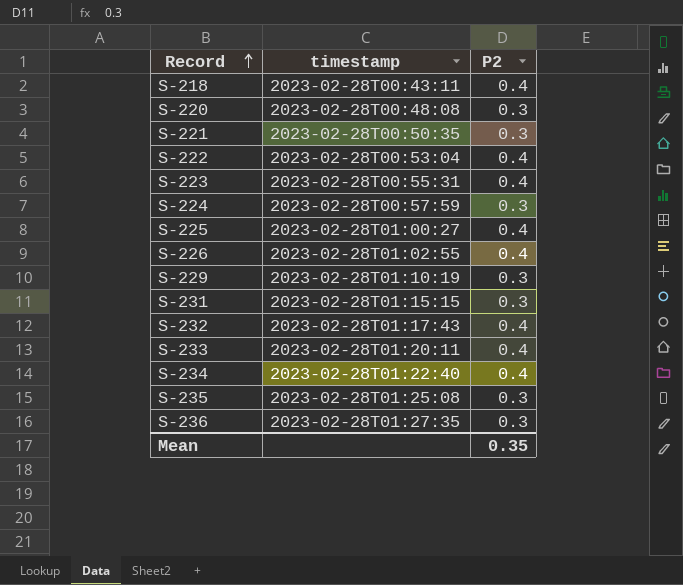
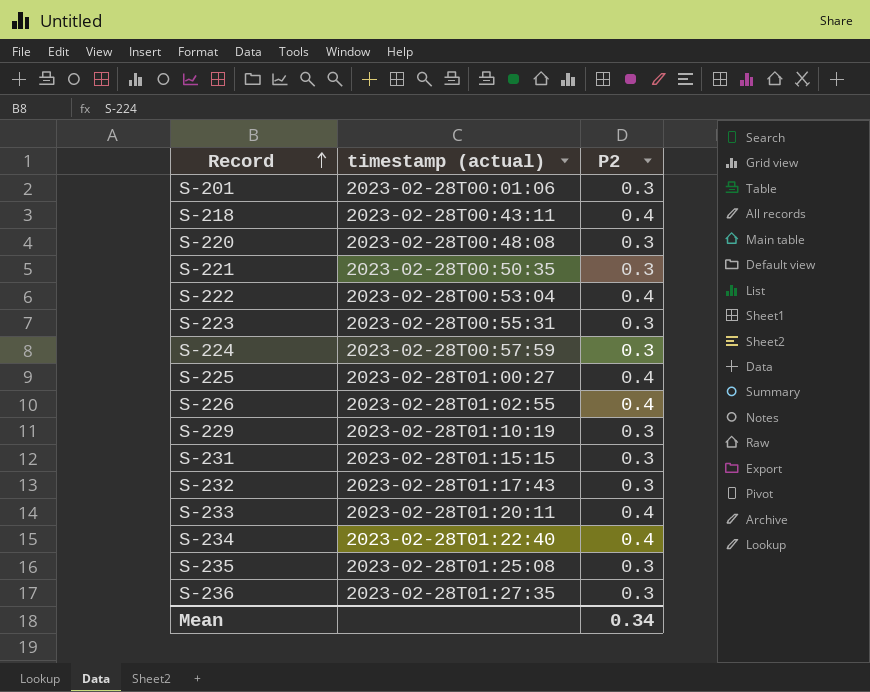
column name: timestamp -> timestamp (actual)
row S-201: none -> 2023-02-28T00:01:06 | 0.3
S-223 | P2: 0.4 -> 0.3
S-232 | P2: 0.4 -> 0.3
Mean | P2: 0.35 -> 0.34

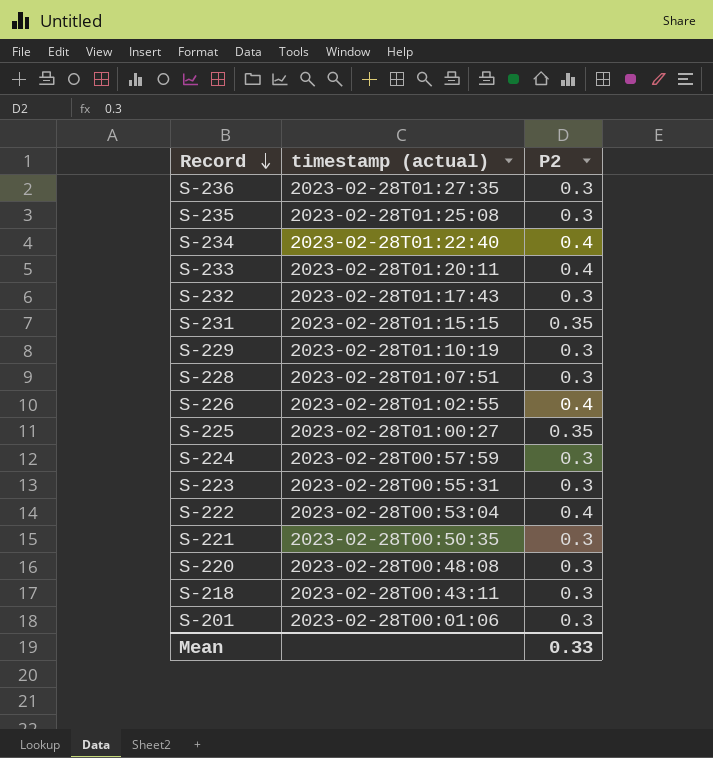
row order: Record ascending -> Record descending
S-231 | P2: 0.3 -> 0.35
row S-228: none -> 2023-02-28T01:07:51 | 0.3
S-225 | P2: 0.4 -> 0.35
S-218 | P2: 0.4 -> 0.3
Mean | P2: 0.34 -> 0.33

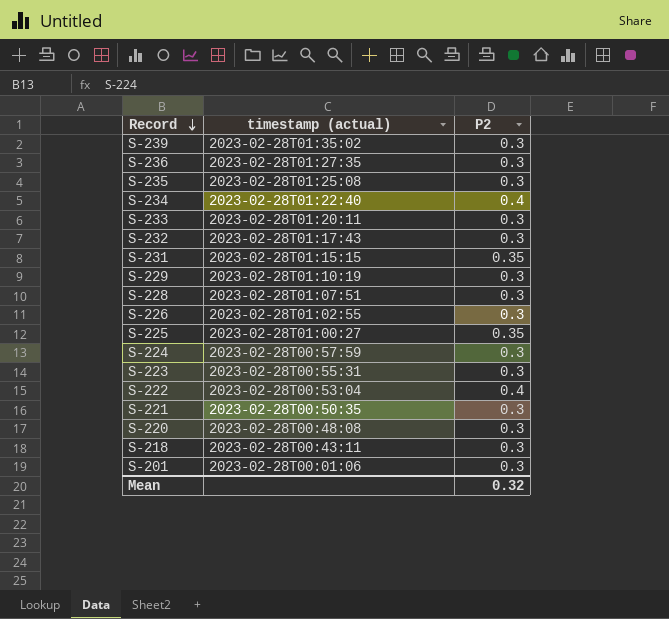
row S-239: none -> 2023-02-28T01:35:02 | 0.3
S-233 | P2: 0.4 -> 0.3
S-226 | P2: 0.4 -> 0.3
Mean | P2: 0.33 -> 0.32

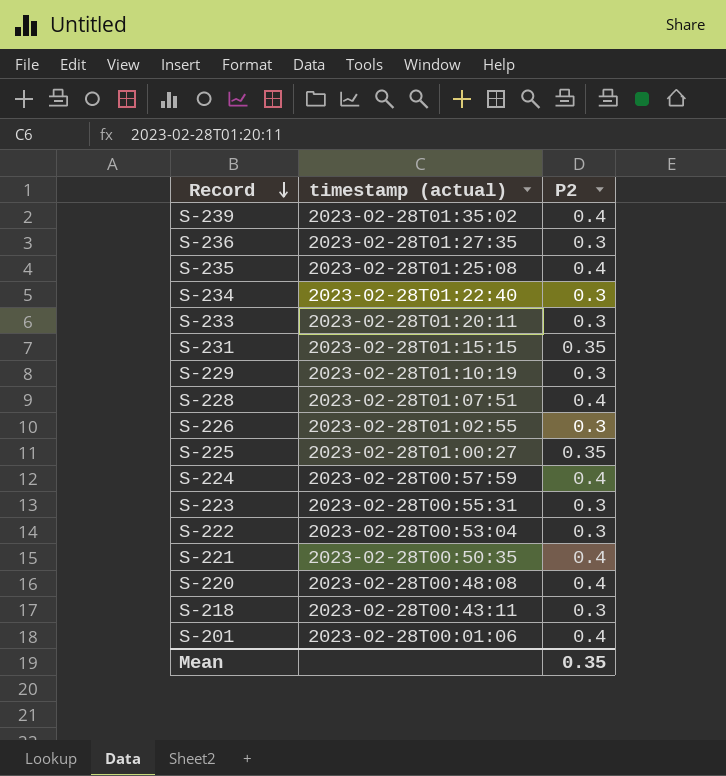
row S-232: 2023-02-28T01:17:43 | 0.3 -> none
S-239 | P2: 0.3 -> 0.4
S-235 | P2: 0.3 -> 0.4
S-234 | P2: 0.4 -> 0.3
S-228 | P2: 0.3 -> 0.4
S-224 | P2: 0.3 -> 0.4
S-222 | P2: 0.4 -> 0.3
S-221 | P2: 0.3 -> 0.4
S-220 | P2: 0.3 -> 0.4
S-201 | P2: 0.3 -> 0.4
Mean | P2: 0.32 -> 0.35

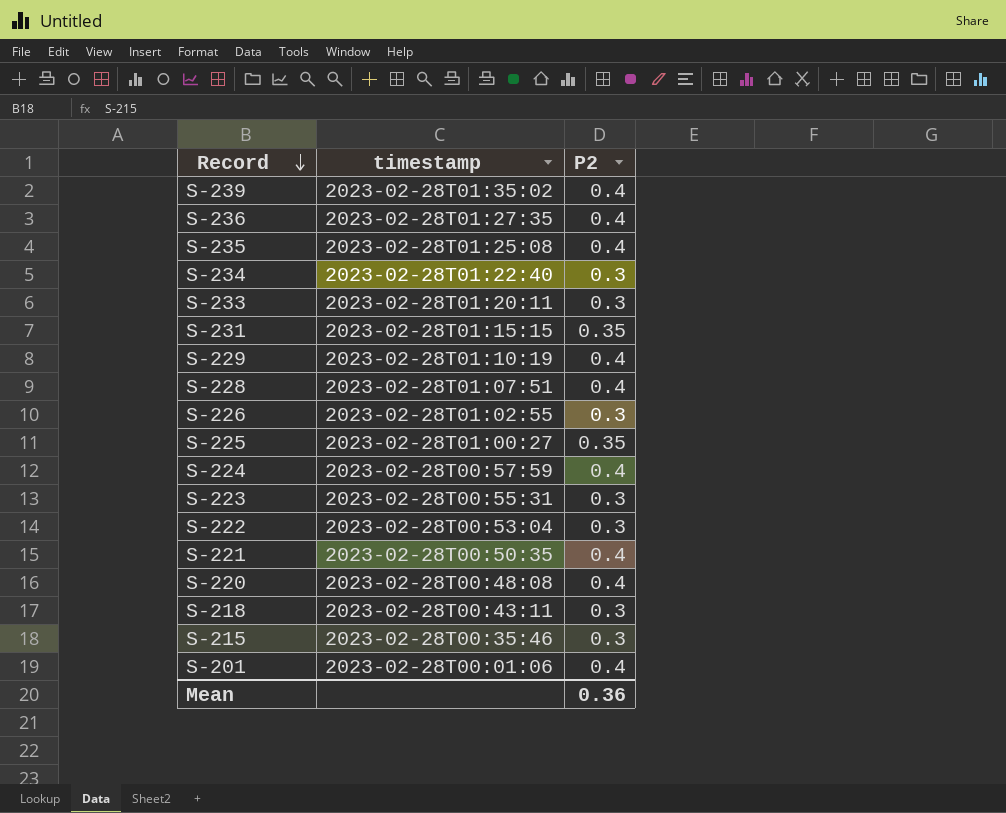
column name: timestamp (actual) -> timestamp
S-236 | P2: 0.3 -> 0.4
S-229 | P2: 0.3 -> 0.4
row S-215: none -> 2023-02-28T00:35:46 | 0.3
Mean | P2: 0.35 -> 0.36

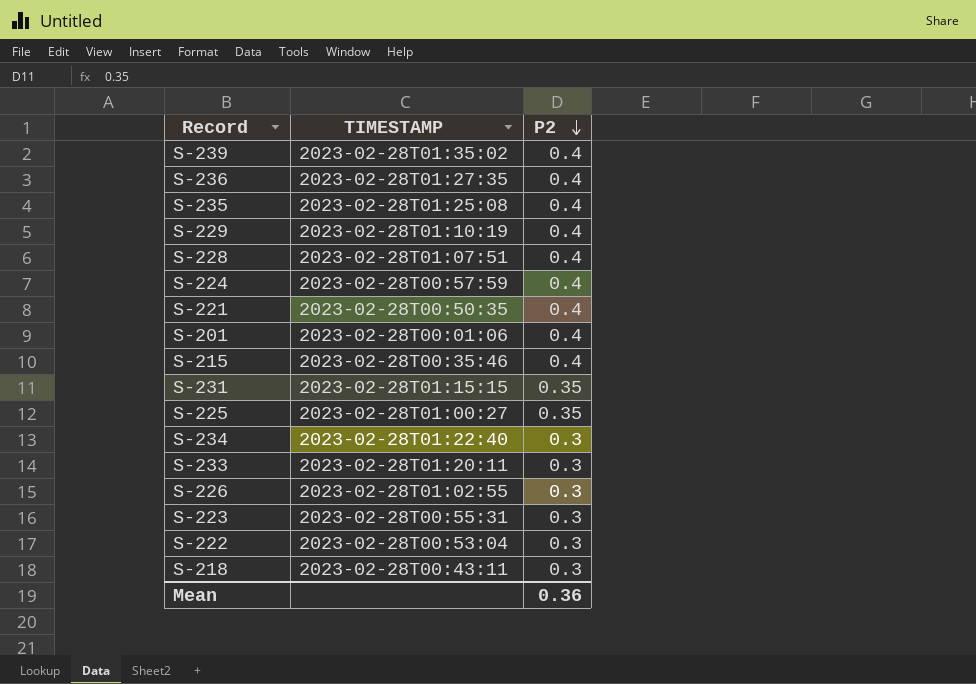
row order: Record descending -> P2 descending
column name: timestamp -> TIMESTAMP
row S-220: 2023-02-28T00:48:08 | 0.4 -> none
S-215 | P2: 0.3 -> 0.4

